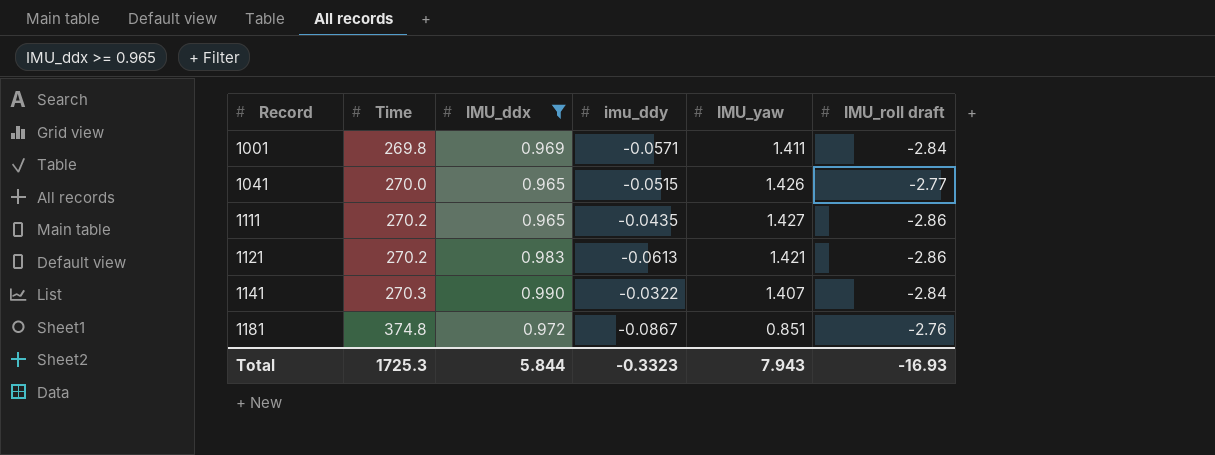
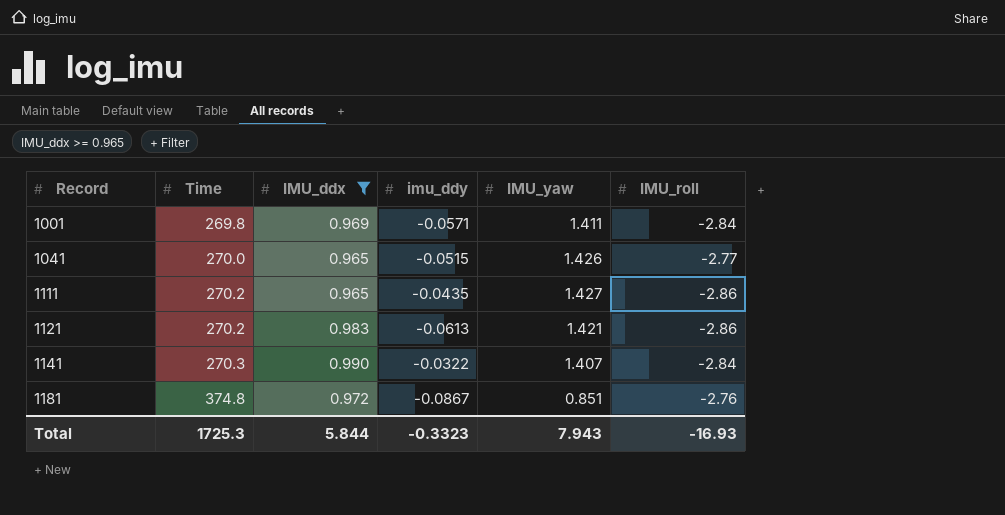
column name: IMU_roll draft -> IMU_roll

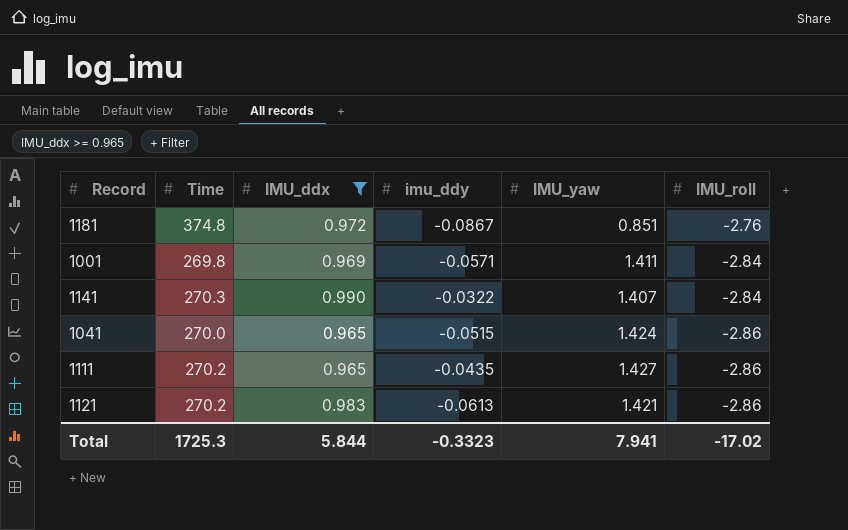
row order: Record ascending -> IMU_roll descending
1041 | IMU_yaw: 1.426 -> 1.424
1041 | IMU_roll: -2.77 -> -2.86
Total | IMU_yaw: 7.943 -> 7.941
Total | IMU_roll: -16.93 -> -17.02

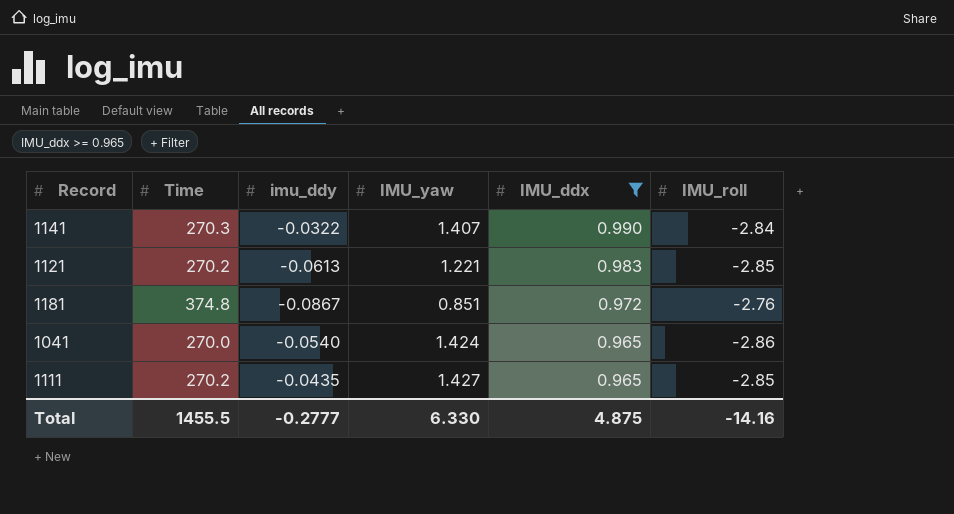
row order: IMU_roll descending -> IMU_ddx descending
column IMU_ddx | position: 3 -> 5
row 1001: 269.8 | 0.969 | -0.0571 | 1.411 | -2.84 -> none
1121 | IMU_yaw: 1.421 -> 1.221
1121 | IMU_roll: -2.86 -> -2.85
1041 | imu_ddy: -0.0515 -> -0.0540
1111 | IMU_roll: -2.86 -> -2.85
Total | Time: 1725.3 -> 1455.5
Total | imu_ddy: -0.3323 -> -0.2777
Total | IMU_yaw: 7.941 -> 6.330
Total | IMU_ddx: 5.844 -> 4.875
Total | IMU_roll: -17.02 -> -14.16

